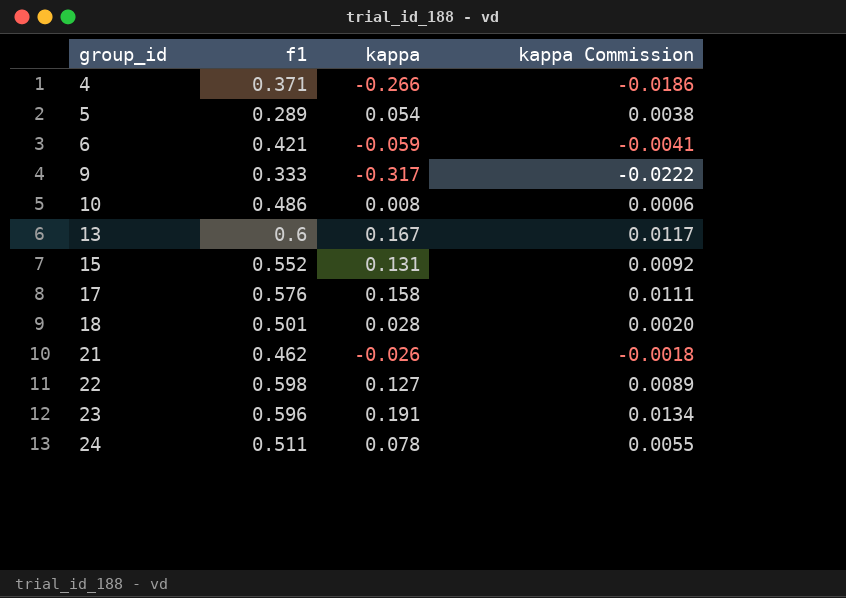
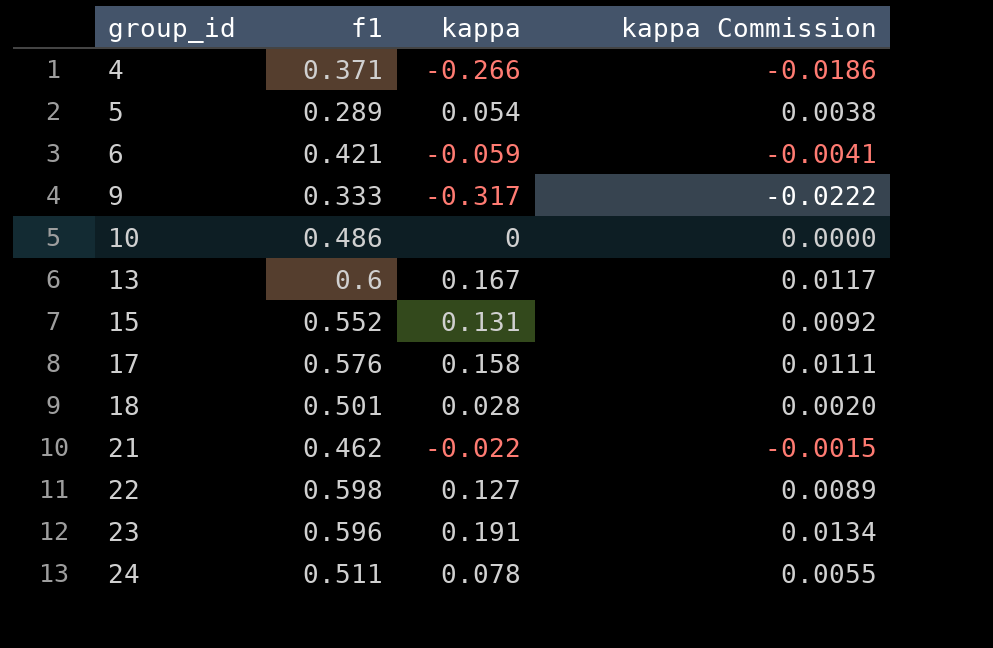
10 | kappa: 0.008 -> 0
10 | kappa Commission: 0.0006 -> 0.0000
21 | kappa: -0.026 -> -0.022
21 | kappa Commission: -0.0018 -> -0.0015

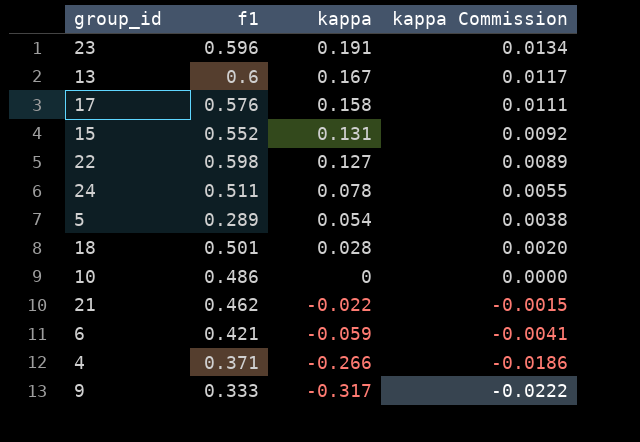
row order: group_id ascending -> kappa descending

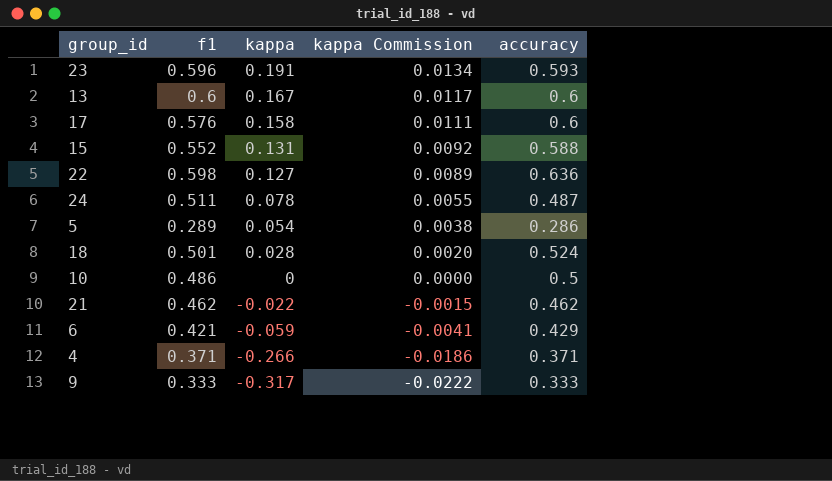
column accuracy | position: none -> 5

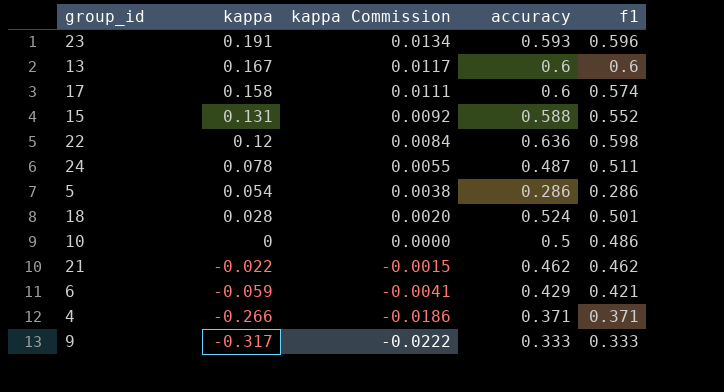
column f1 | position: 2 -> 5
17 | f1: 0.576 -> 0.574
22 | kappa: 0.127 -> 0.12
22 | kappa Commission: 0.0089 -> 0.0084
5 | f1: 0.289 -> 0.286

